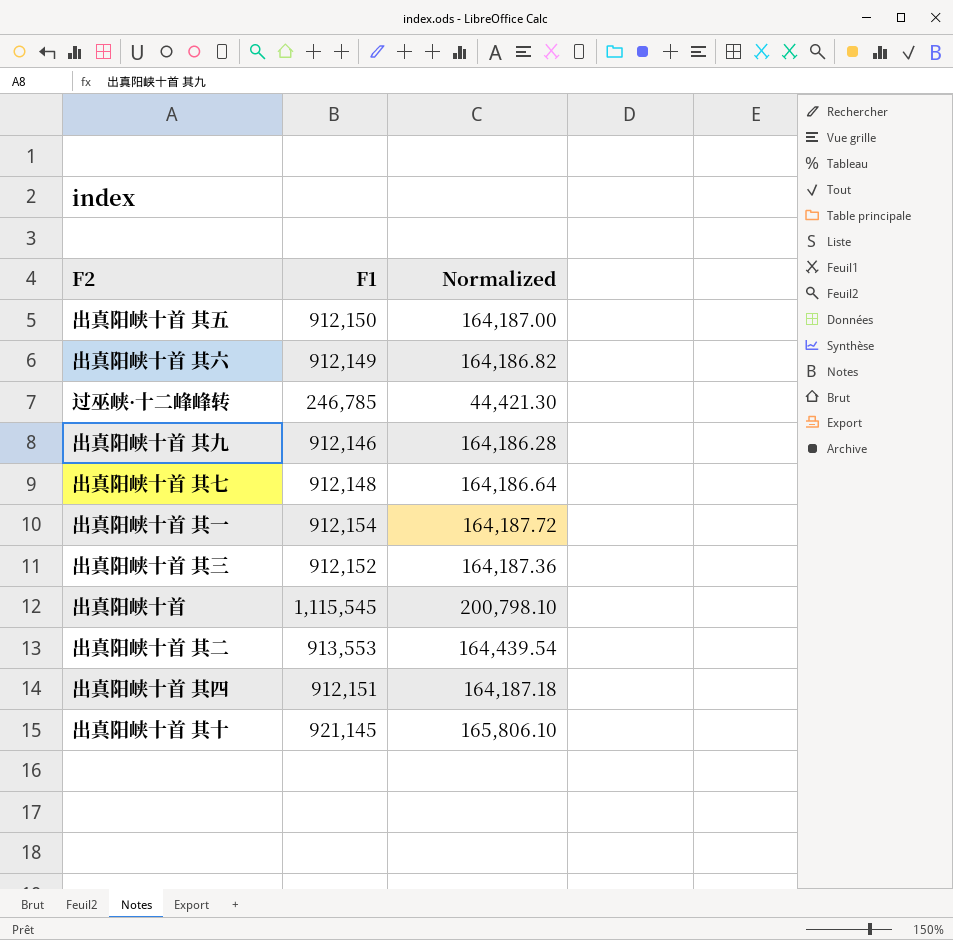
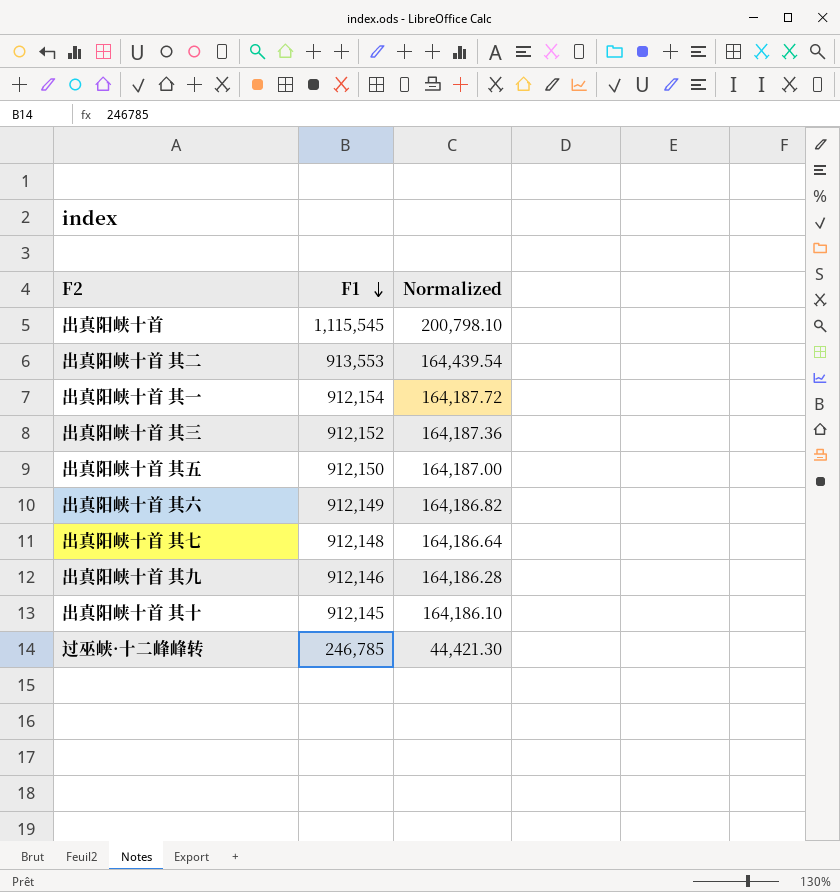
row order: none -> F1 descending
row 出真阳峡十首 其四: 912,151 | 164,187.18 -> none
出真阳峡十首 其十 | F1: 921,145 -> 912,145
出真阳峡十首 其十 | Normalized: 165,806.10 -> 164,186.10

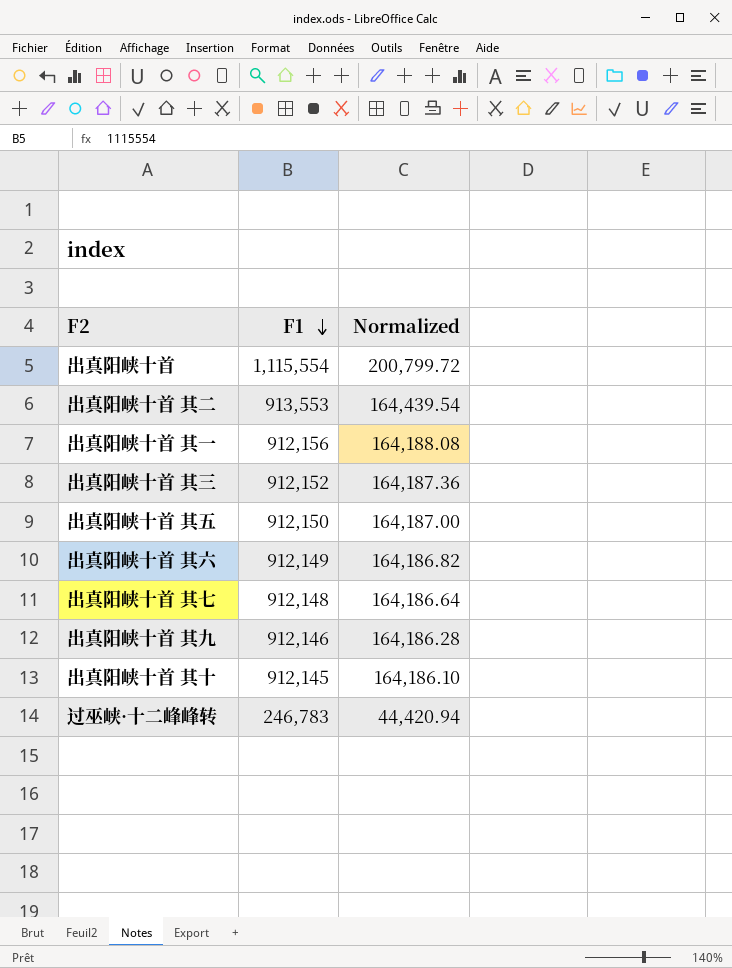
出真阳峡十首 | F1: 1,115,545 -> 1,115,554
出真阳峡十首 | Normalized: 200,798.10 -> 200,799.72
出真阳峡十首 其一 | F1: 912,154 -> 912,156
出真阳峡十首 其一 | Normalized: 164,187.72 -> 164,188.08
过巫峡·十二峰峰转 | F1: 246,785 -> 246,783
过巫峡·十二峰峰转 | Normalized: 44,421.30 -> 44,420.94

